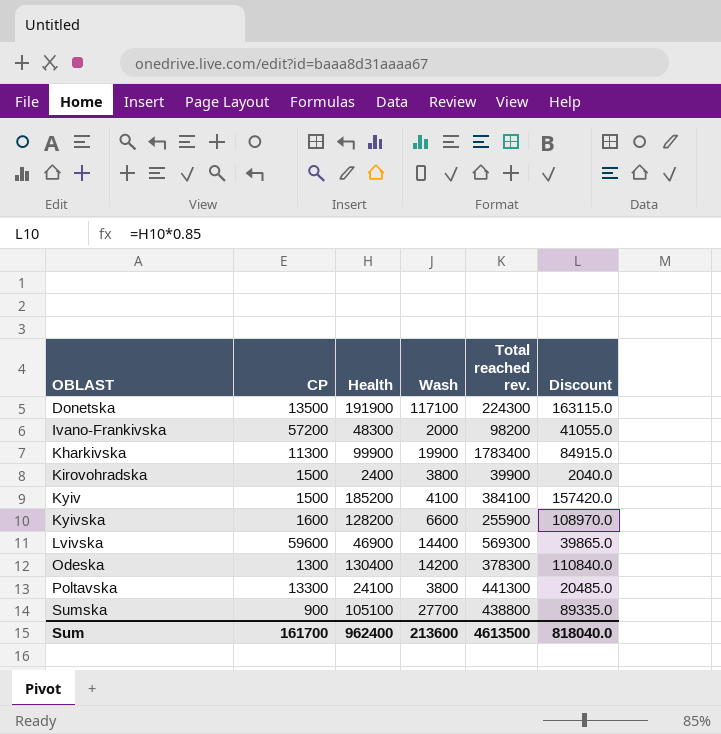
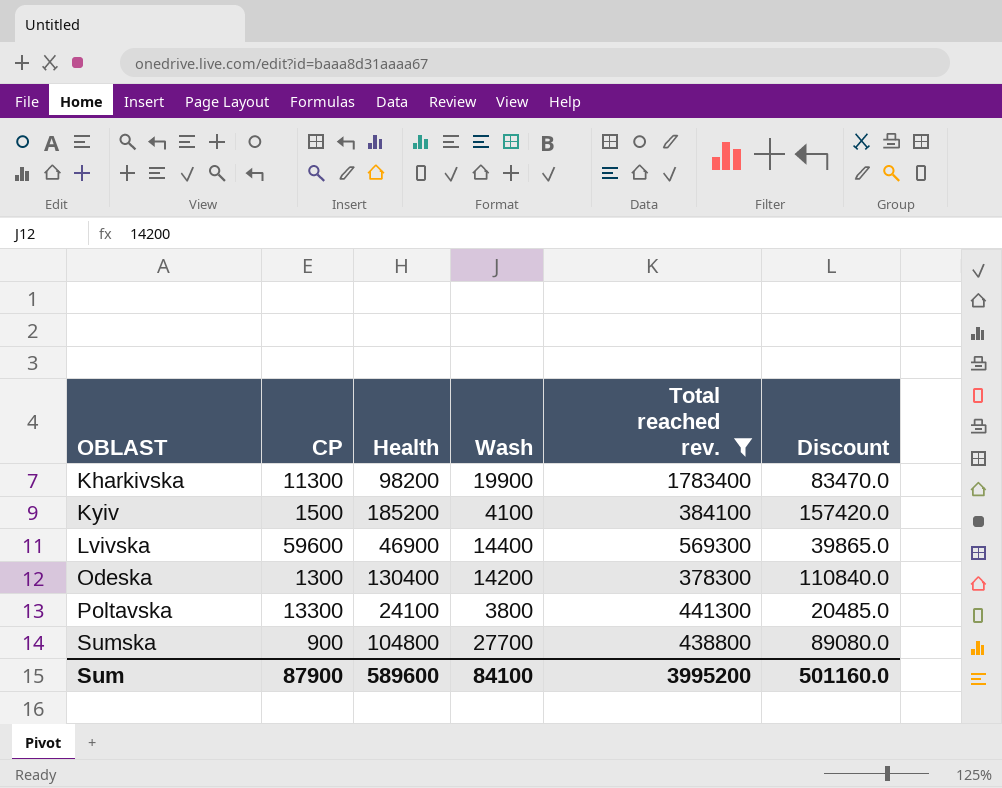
filter: none -> Total reached rev. >= 378300
Kharkivska | Health: 99900 -> 98200
Kharkivska | Discount: 84915.0 -> 83470.0
Sumska | Health: 105100 -> 104800
Sumska | Discount: 89335.0 -> 89080.0
Sum | CP: 161700 -> 87900
Sum | Health: 962400 -> 589600
Sum | Wash: 213600 -> 84100
Sum | Total reached rev.: 4613500 -> 3995200
Sum | Discount: 818040.0 -> 501160.0

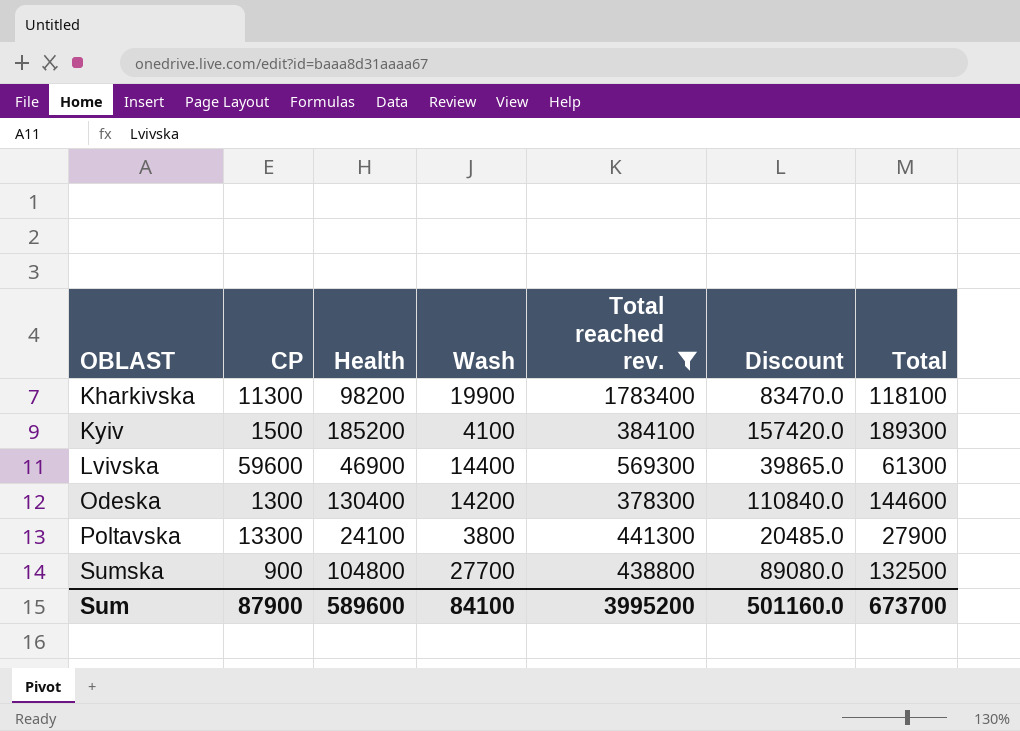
column Total | formula: none -> [Health] + [Wash]

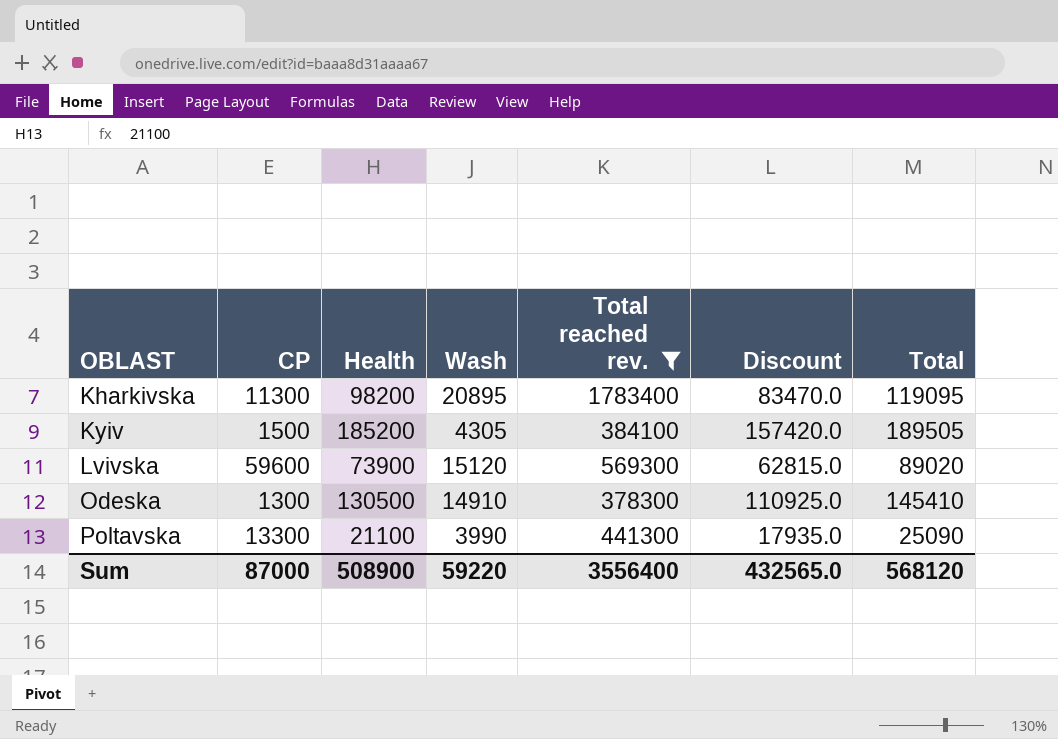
row Sumska: 900 | 104800 | 27700 | 438800 | 89080.0 | 132500 -> none
Kharkivska | Wash: 19900 -> 20895
Kharkivska | Total: 118100 -> 119095
Kyiv | Wash: 4100 -> 4305
Kyiv | Total: 189300 -> 189505
Lvivska | Health: 46900 -> 73900
Lvivska | Wash: 14400 -> 15120
Lvivska | Discount: 39865.0 -> 62815.0
Lvivska | Total: 61300 -> 89020
Odeska | Health: 130400 -> 130500
Odeska | Wash: 14200 -> 14910
Odeska | Discount: 110840.0 -> 110925.0
Odeska | Total: 144600 -> 145410
Poltavska | Health: 24100 -> 21100
Poltavska | Wash: 3800 -> 3990
Poltavska | Discount: 20485.0 -> 17935.0
Poltavska | Total: 27900 -> 25090
Sum | CP: 87900 -> 87000
Sum | Health: 589600 -> 508900
Sum | Wash: 84100 -> 59220
Sum | Total reached rev.: 3995200 -> 3556400
Sum | Discount: 501160.0 -> 432565.0
Sum | Total: 673700 -> 568120

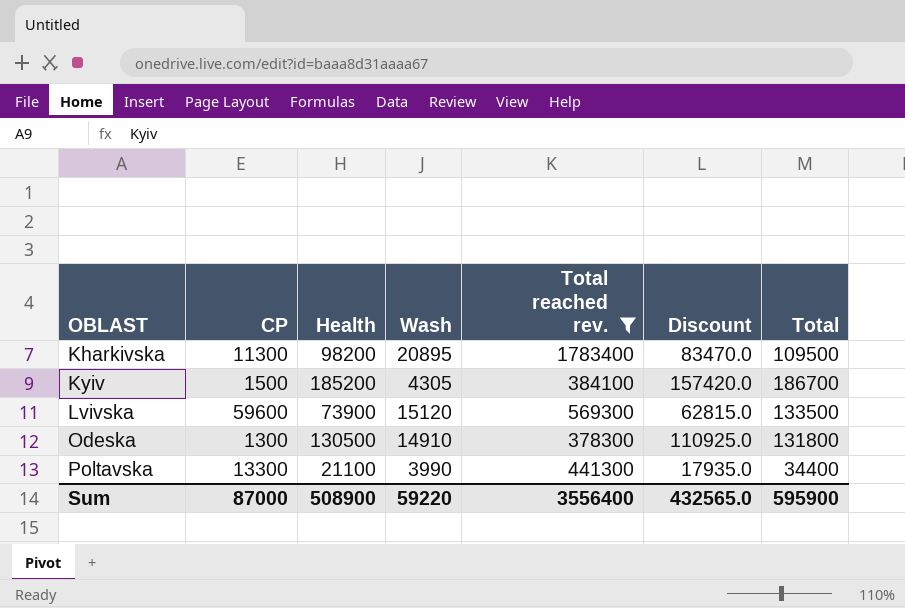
column Total | formula: [Health] + [Wash] -> [CP] + [Health]
Sum | Total: 568120 -> 595900

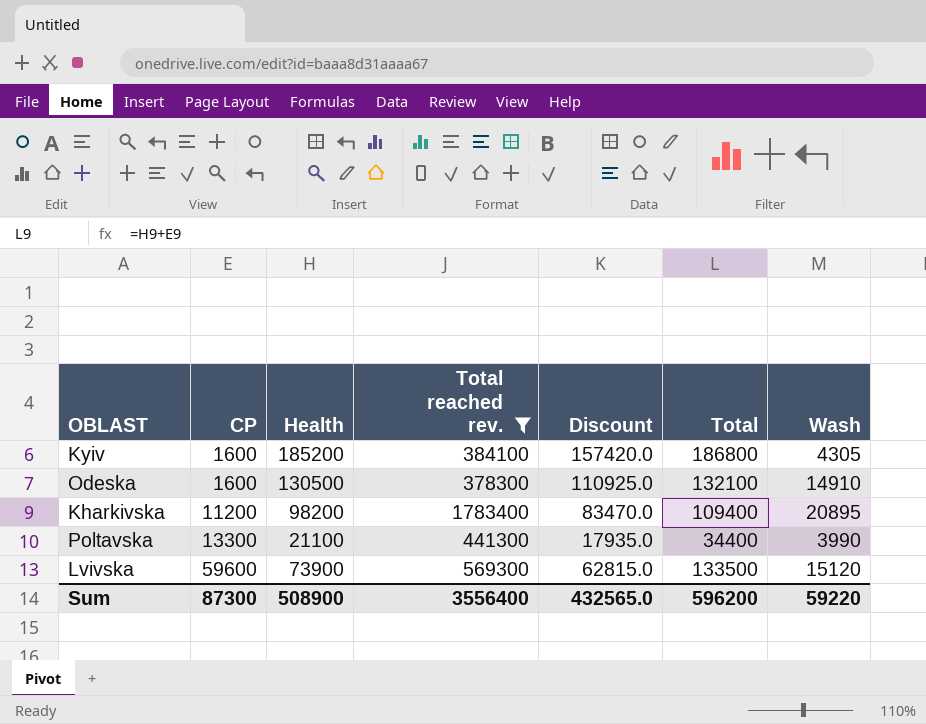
row order: OBLAST ascending -> CP ascending
column Wash | position: 4 -> 7
Kyiv | CP: 1500 -> 1600
Kyiv | Total: 186700 -> 186800
Odeska | CP: 1300 -> 1600
Odeska | Total: 131800 -> 132100
Kharkivska | CP: 11300 -> 11200
Kharkivska | Total: 109500 -> 109400
Sum | CP: 87000 -> 87300
Sum | Total: 595900 -> 596200

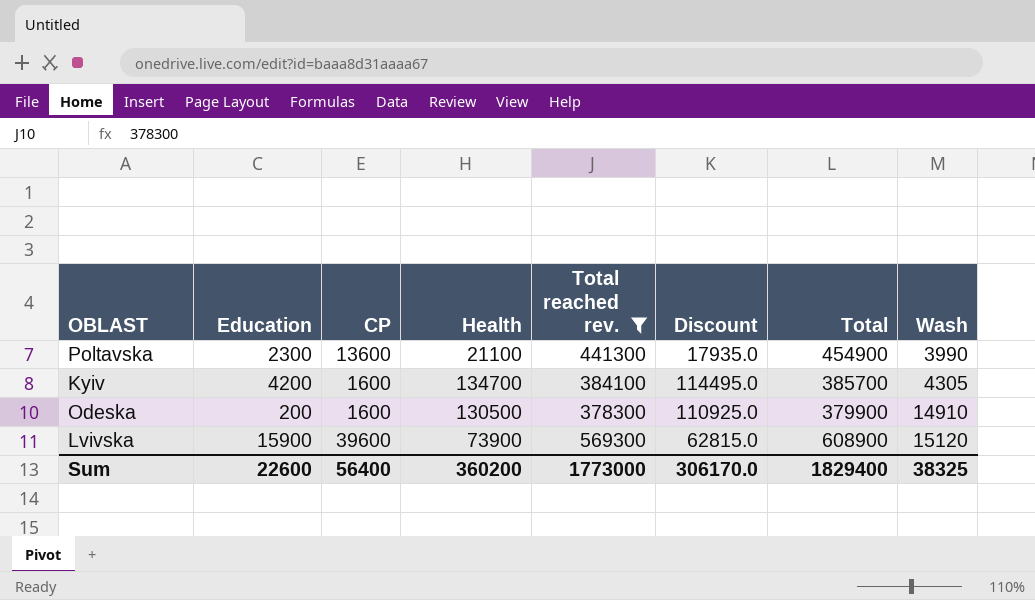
row order: CP ascending -> Wash ascending
column Education | position: none -> 2
column Total | formula: [CP] + [Health] -> [CP] + [Total reached rev.]
row Kharkivska: 11200 | 98200 | 1783400 | 83470.0 | 109400 | 20895 -> none
Poltavska | CP: 13300 -> 13600
Kyiv | Health: 185200 -> 134700
Kyiv | Discount: 157420.0 -> 114495.0
Lvivska | CP: 59600 -> 39600
Sum | CP: 87300 -> 56400
Sum | Health: 508900 -> 360200
Sum | Total reached rev.: 3556400 -> 1773000
Sum | Discount: 432565.0 -> 306170.0
Sum | Total: 596200 -> 1829400
Sum | Wash: 59220 -> 38325

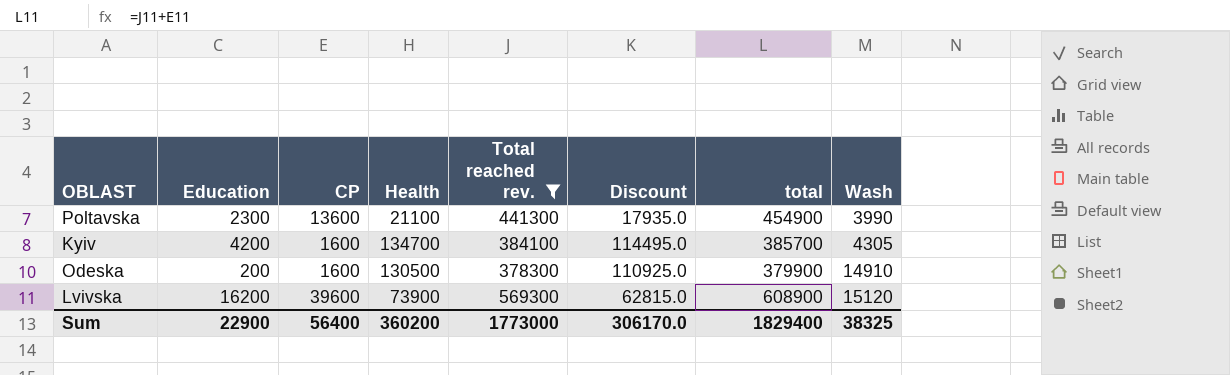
column name: Total -> total
Lvivska | Education: 15900 -> 16200
Sum | Education: 22600 -> 22900

